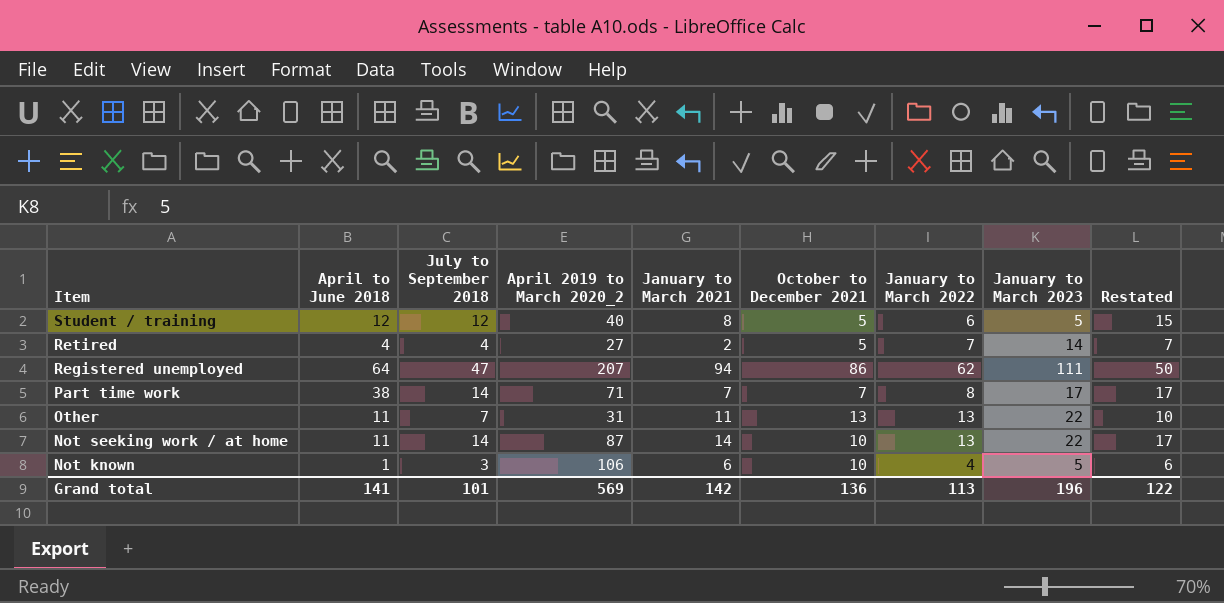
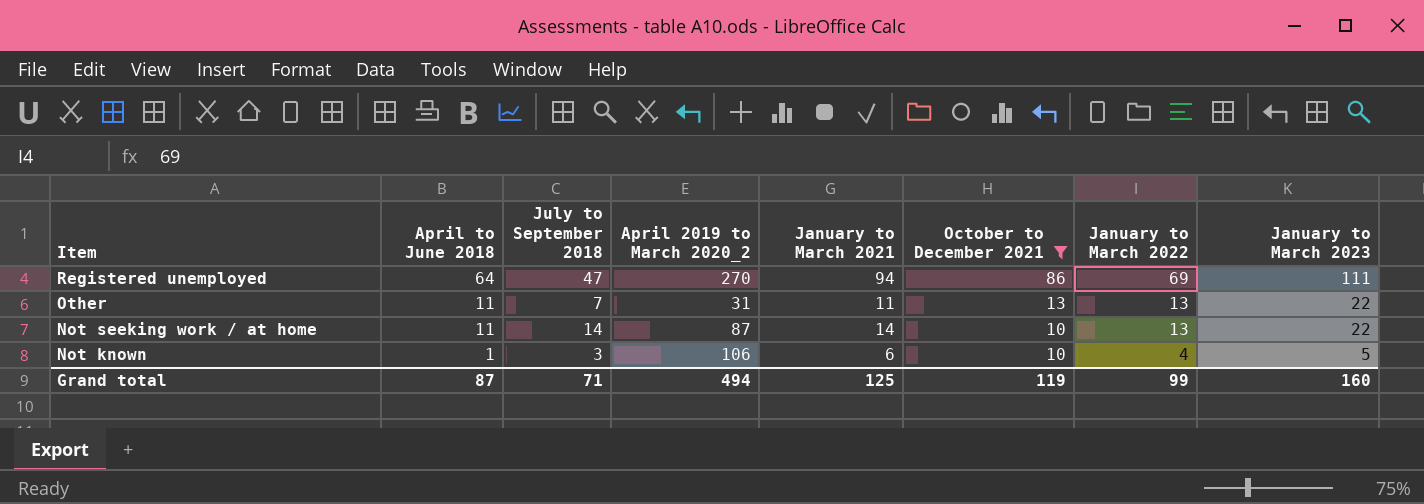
filter: none -> October to December 2021 >= 10
column Restated | formula: [July to September 2018] + 3 -> none
Registered unemployed | April 2019 to March 2020_2: 207 -> 270
Registered unemployed | January to March 2022: 62 -> 69
Grand total | April to June 2018: 141 -> 87
Grand total | July to September 2018: 101 -> 71
Grand total | April 2019 to March 2020_2: 569 -> 494
Grand total | January to March 2021: 142 -> 125
Grand total | October to December 2021: 136 -> 119
Grand total | January to March 2022: 113 -> 99
Grand total | January to March 2023: 196 -> 160

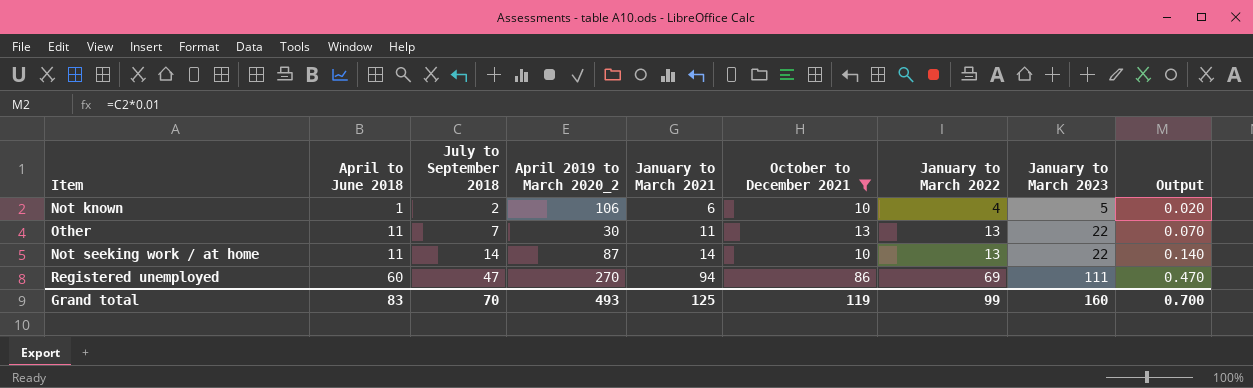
row order: Item descending -> April to June 2018 ascending
column Output | formula: none -> [July to September 2018] * 0.01
Not known | July to September 2018: 3 -> 2
Other | April 2019 to March 2020_2: 31 -> 30
Registered unemployed | April to June 2018: 64 -> 60
Grand total | April to June 2018: 87 -> 83
Grand total | July to September 2018: 71 -> 70
Grand total | April 2019 to March 2020_2: 494 -> 493

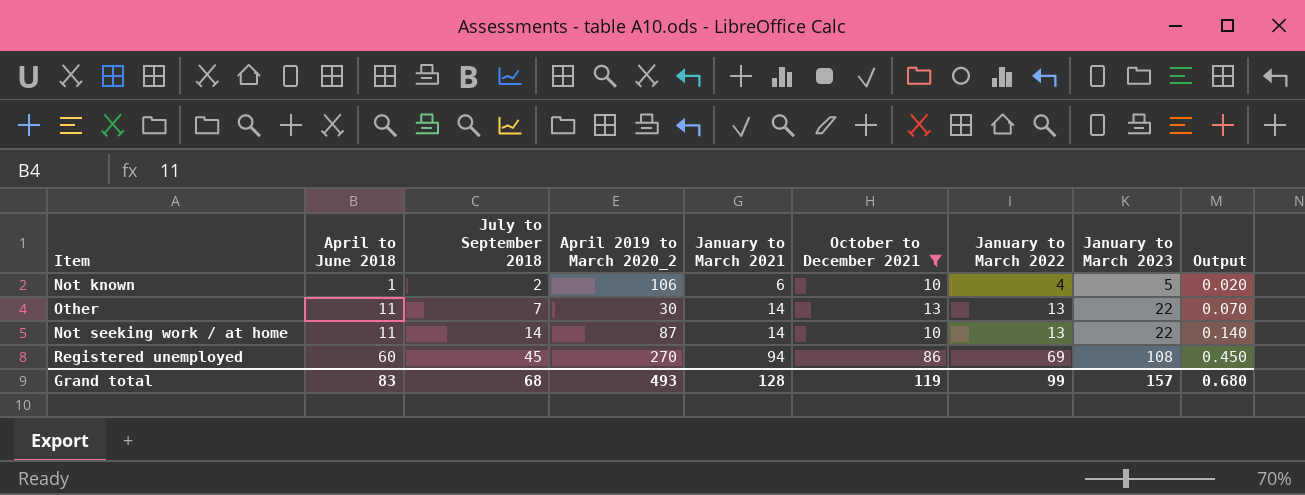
Other | January to March 2021: 11 -> 14
Registered unemployed | July to September 2018: 47 -> 45
Registered unemployed | January to March 2023: 111 -> 108
Registered unemployed | Output: 0.470 -> 0.450
Grand total | July to September 2018: 70 -> 68
Grand total | January to March 2021: 125 -> 128
Grand total | January to March 2023: 160 -> 157
Grand total | Output: 0.700 -> 0.680

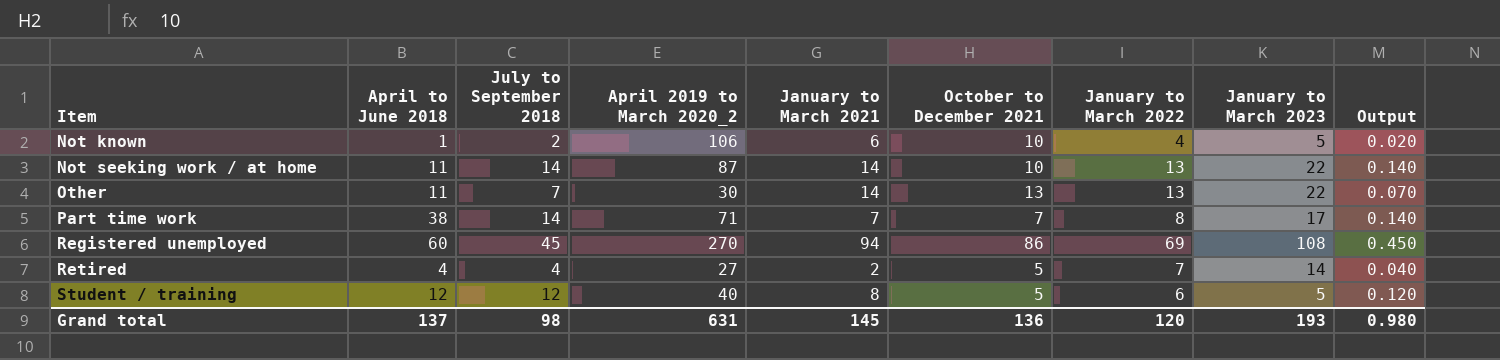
filter: October to December 2021 >= 10 -> none
row order: April to June 2018 ascending -> Item ascending
Grand total | April to June 2018: 83 -> 137
Grand total | July to September 2018: 68 -> 98
Grand total | April 2019 to March 2020_2: 493 -> 631
Grand total | January to March 2021: 128 -> 145
Grand total | October to December 2021: 119 -> 136
Grand total | January to March 2022: 99 -> 120
Grand total | January to March 2023: 157 -> 193
Grand total | Output: 0.680 -> 0.980

